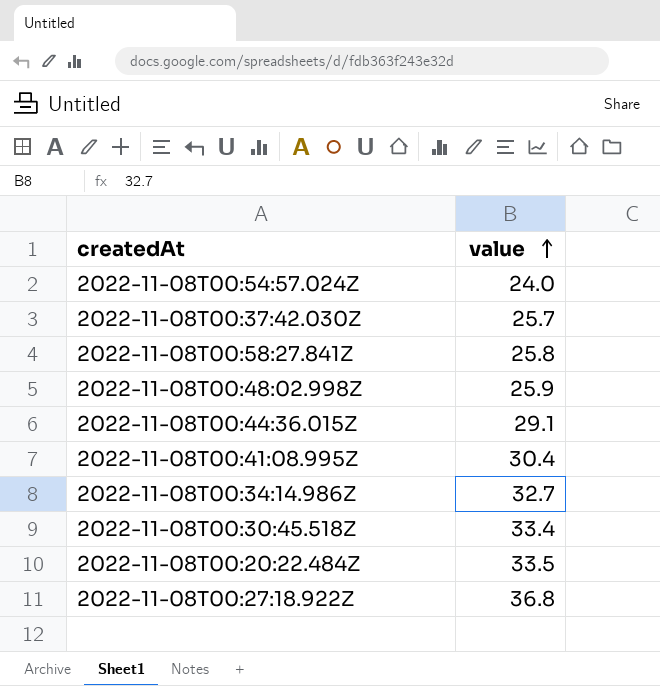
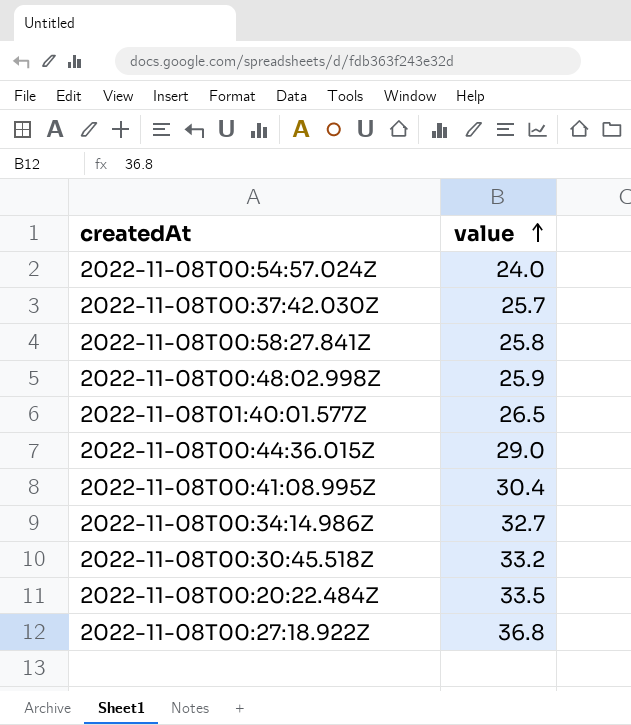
row 2022-11-08T01:40:01.577Z: none -> 26.5
2022-11-08T00:44:36.015Z | value: 29.1 -> 29.0
2022-11-08T00:30:45.518Z | value: 33.4 -> 33.2

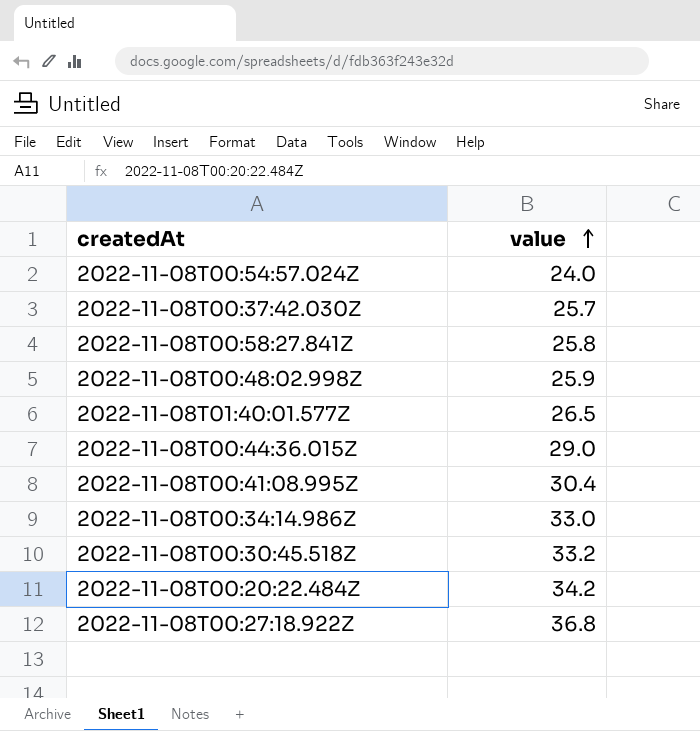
2022-11-08T00:34:14.986Z | value: 32.7 -> 33.0
2022-11-08T00:20:22.484Z | value: 33.5 -> 34.2

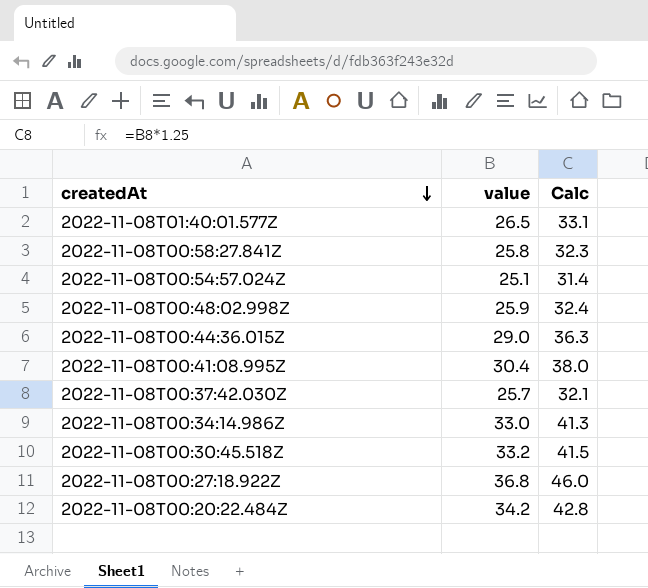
row order: value ascending -> createdAt descending
column Calc | formula: none -> [value] * 1.25
2022-11-08T00:54:57.024Z | value: 24.0 -> 25.1

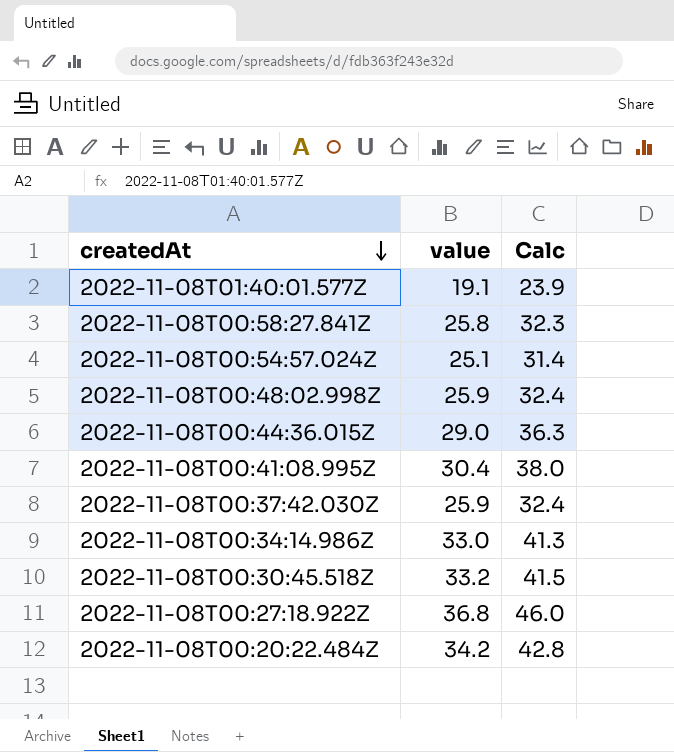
2022-11-08T01:40:01.577Z | value: 26.5 -> 19.1
2022-11-08T01:40:01.577Z | Calc: 33.1 -> 23.9
2022-11-08T00:37:42.030Z | value: 25.7 -> 25.9
2022-11-08T00:37:42.030Z | Calc: 32.1 -> 32.4

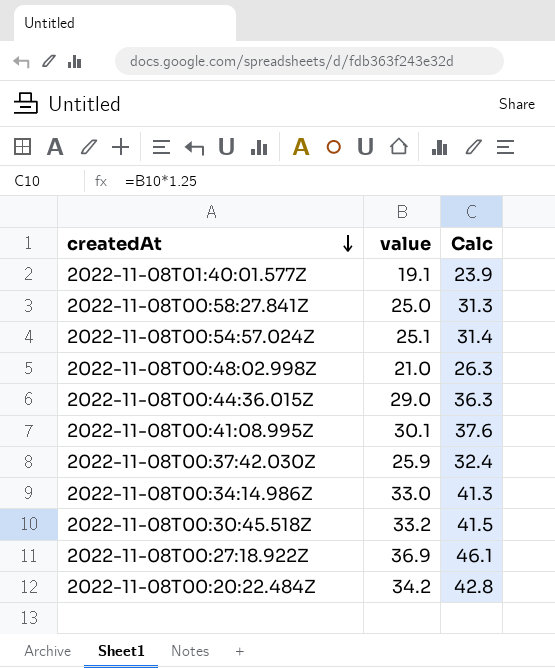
2022-11-08T00:58:27.841Z | value: 25.8 -> 25.0
2022-11-08T00:58:27.841Z | Calc: 32.3 -> 31.3
2022-11-08T00:48:02.998Z | value: 25.9 -> 21.0
2022-11-08T00:48:02.998Z | Calc: 32.4 -> 26.3
2022-11-08T00:41:08.995Z | value: 30.4 -> 30.1
2022-11-08T00:41:08.995Z | Calc: 38.0 -> 37.6
2022-11-08T00:27:18.922Z | value: 36.8 -> 36.9
2022-11-08T00:27:18.922Z | Calc: 46.0 -> 46.1

